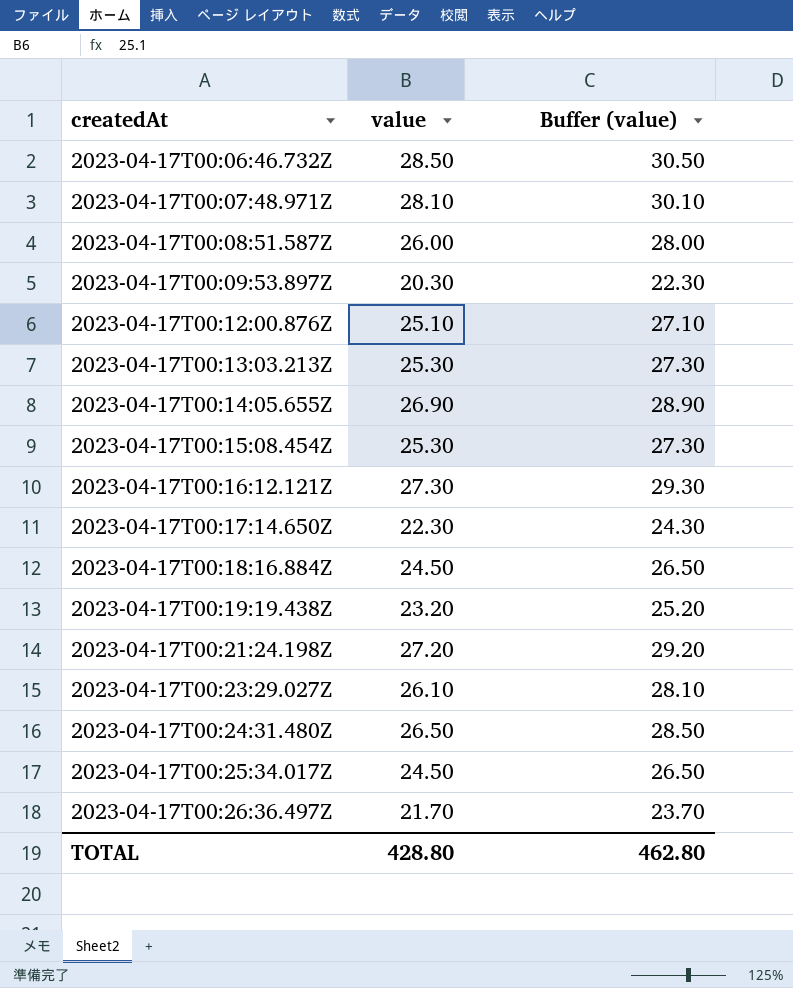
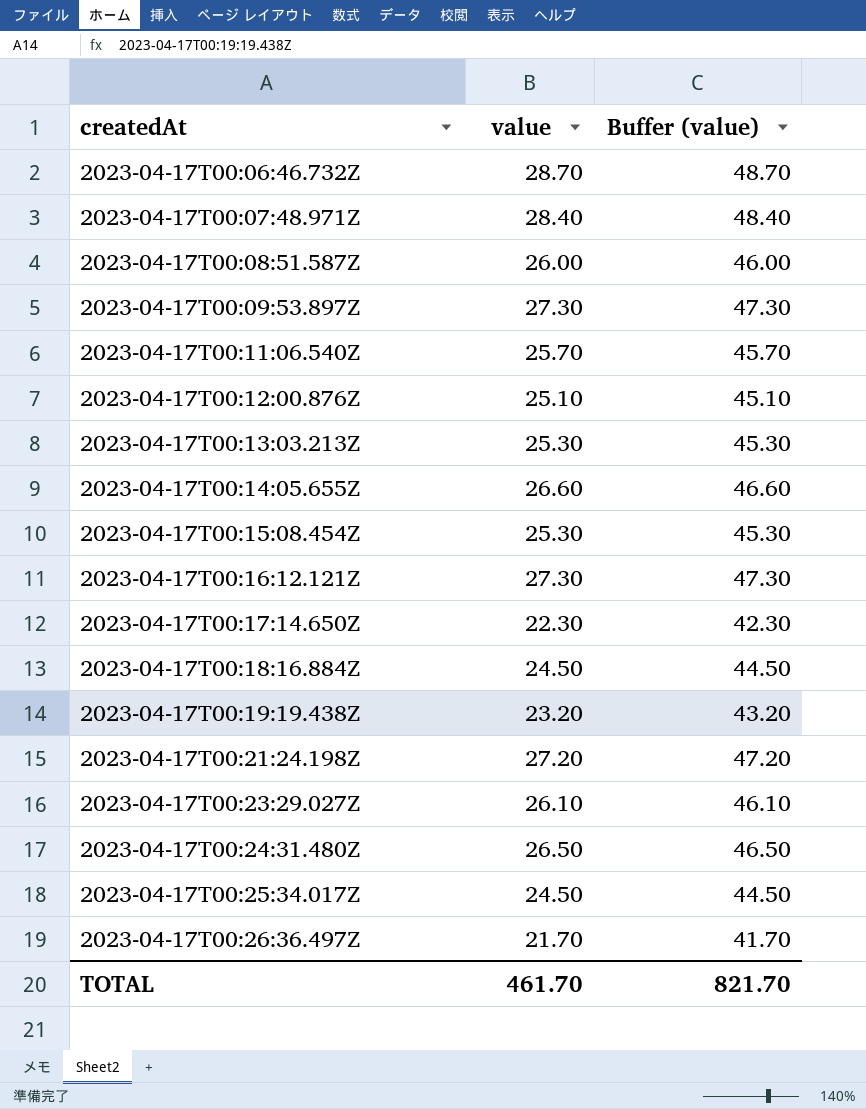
column Buffer (value) | formula: [value] + 2 -> [value] + 20
2023-04-17T00:06:46.732Z | value: 28.50 -> 28.70
2023-04-17T00:07:48.971Z | value: 28.10 -> 28.40
2023-04-17T00:09:53.897Z | value: 20.30 -> 27.30
row 2023-04-17T00:11:06.540Z: none -> 25.70 | 45.70
2023-04-17T00:14:05.655Z | value: 26.90 -> 26.60
TOTAL | value: 428.80 -> 461.70
TOTAL | Buffer (value): 462.80 -> 821.70

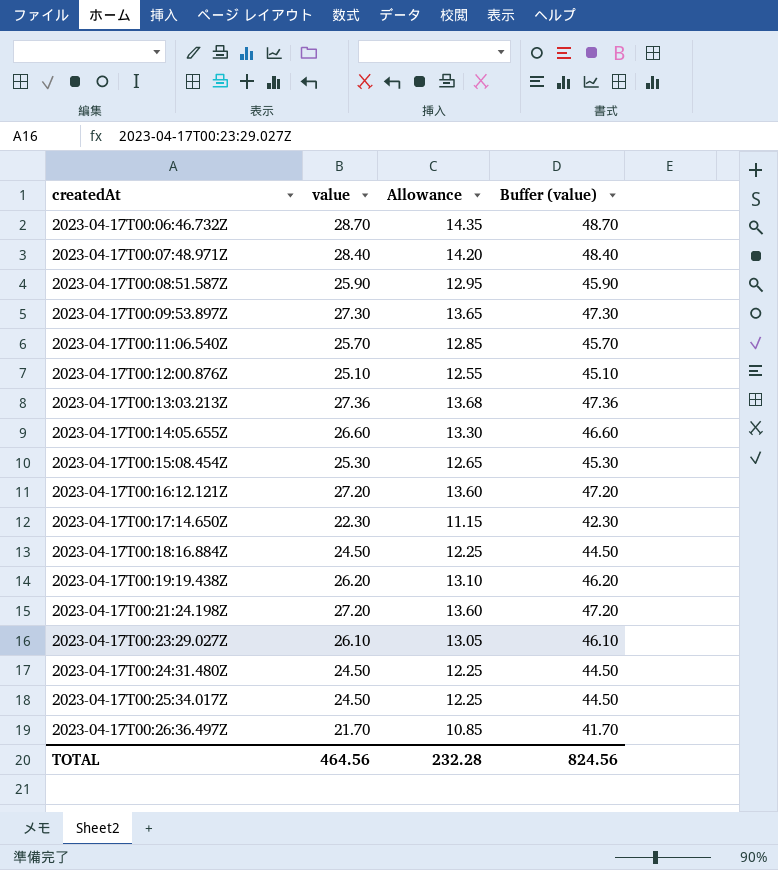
column Allowance | formula: none -> [value] * 0.5
2023-04-17T00:08:51.587Z | value: 26.00 -> 25.90
2023-04-17T00:08:51.587Z | Buffer (value): 46.00 -> 45.90
2023-04-17T00:13:03.213Z | value: 25.30 -> 27.36
2023-04-17T00:13:03.213Z | Buffer (value): 45.30 -> 47.36
2023-04-17T00:16:12.121Z | value: 27.30 -> 27.20
2023-04-17T00:16:12.121Z | Buffer (value): 47.30 -> 47.20
2023-04-17T00:19:19.438Z | value: 23.20 -> 26.20
2023-04-17T00:19:19.438Z | Buffer (value): 43.20 -> 46.20
2023-04-17T00:24:31.480Z | value: 26.50 -> 24.50
2023-04-17T00:24:31.480Z | Buffer (value): 46.50 -> 44.50
TOTAL | value: 461.70 -> 464.56
TOTAL | Buffer (value): 821.70 -> 824.56

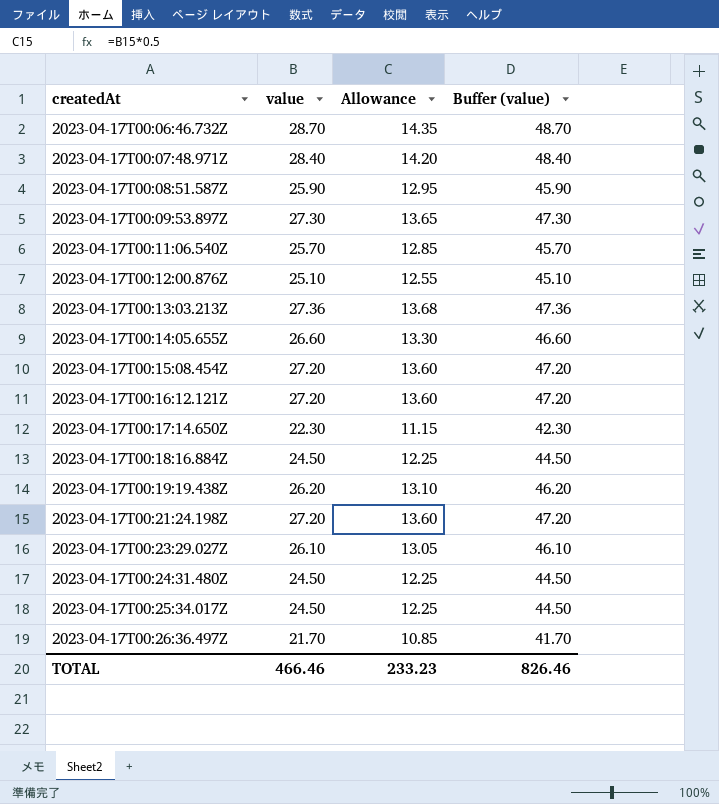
2023-04-17T00:15:08.454Z | value: 25.30 -> 27.20
2023-04-17T00:15:08.454Z | Allowance: 12.65 -> 13.60
2023-04-17T00:15:08.454Z | Buffer (value): 45.30 -> 47.20
TOTAL | value: 464.56 -> 466.46
TOTAL | Allowance: 232.28 -> 233.23
TOTAL | Buffer (value): 824.56 -> 826.46

